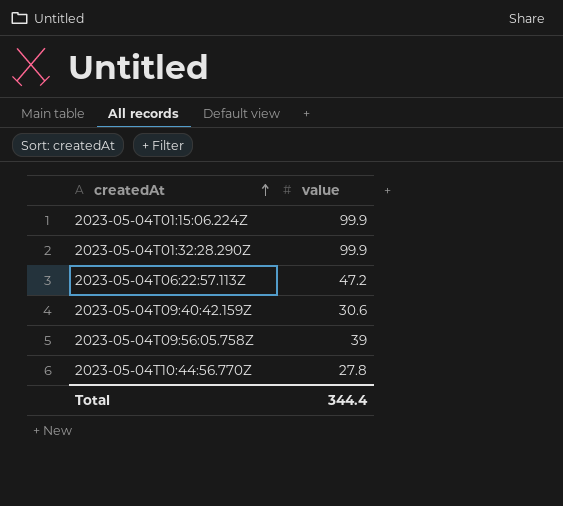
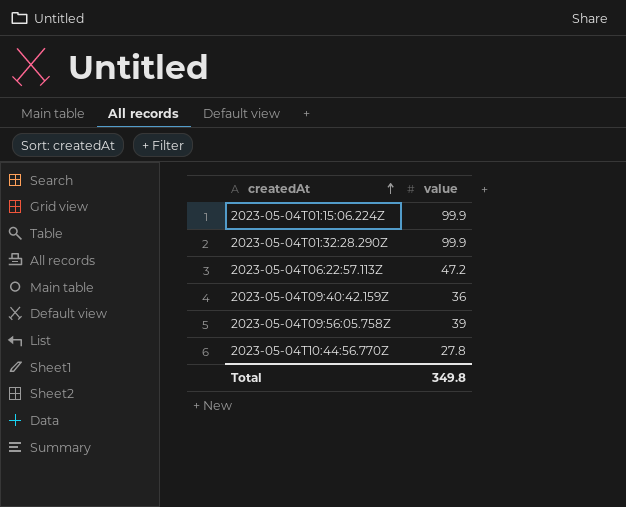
2023-05-04T09:40:42.159Z | value: 30.6 -> 36
Total | value: 344.4 -> 349.8

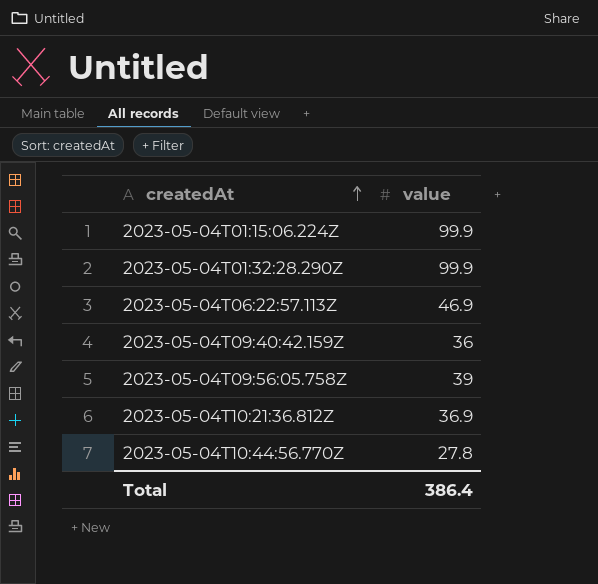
2023-05-04T06:22:57.113Z | value: 47.2 -> 46.9
row 2023-05-04T10:21:36.812Z: none -> 36.9
Total | value: 349.8 -> 386.4

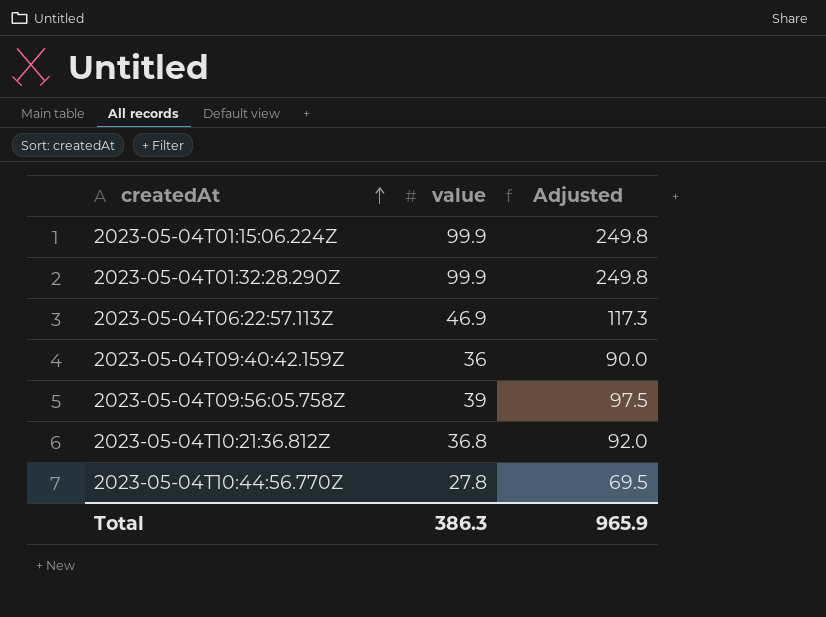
column Adjusted | formula: none -> [value] * 2.5
2023-05-04T10:21:36.812Z | value: 36.9 -> 36.8
Total | value: 386.4 -> 386.3

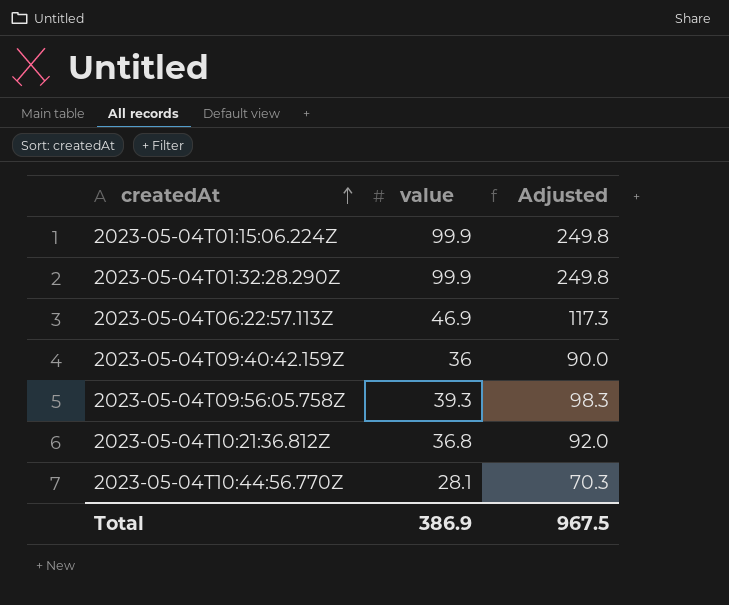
2023-05-04T09:56:05.758Z | value: 39 -> 39.3
2023-05-04T09:56:05.758Z | Adjusted: 97.5 -> 98.3
2023-05-04T10:44:56.770Z | value: 27.8 -> 28.1
2023-05-04T10:44:56.770Z | Adjusted: 69.5 -> 70.3
Total | value: 386.3 -> 386.9
Total | Adjusted: 965.9 -> 967.5

